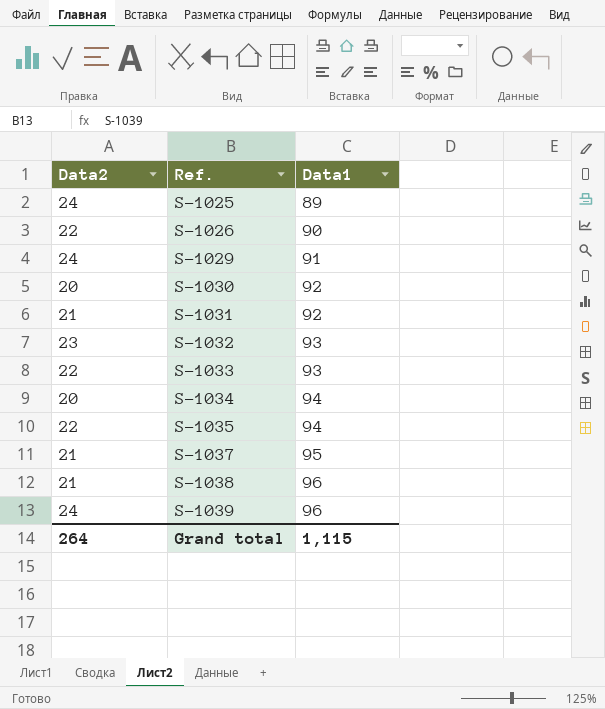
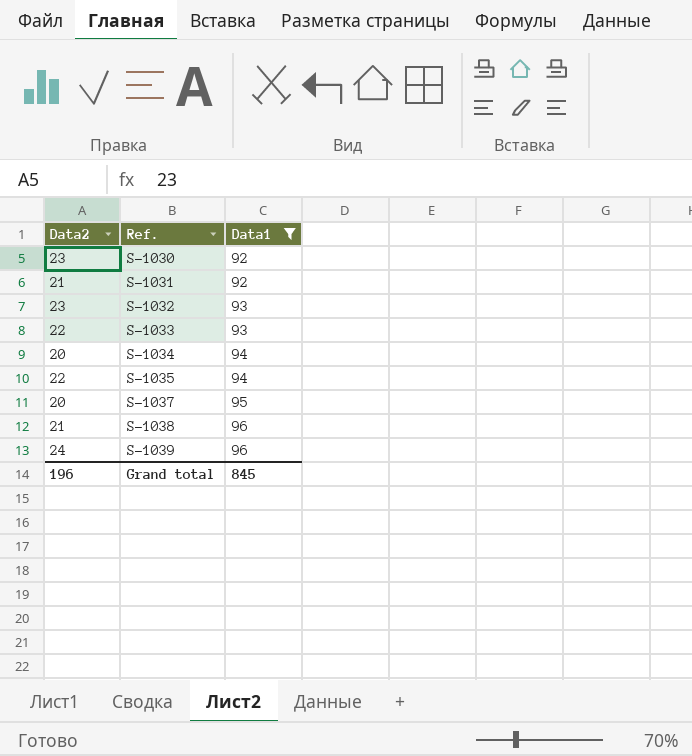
filter: none -> Data1 >= 92
S-1030 | Data2: 20 -> 23
S-1037 | Data2: 21 -> 20
Grand total | Data2: 264 -> 196
Grand total | Data1: 1,115 -> 845

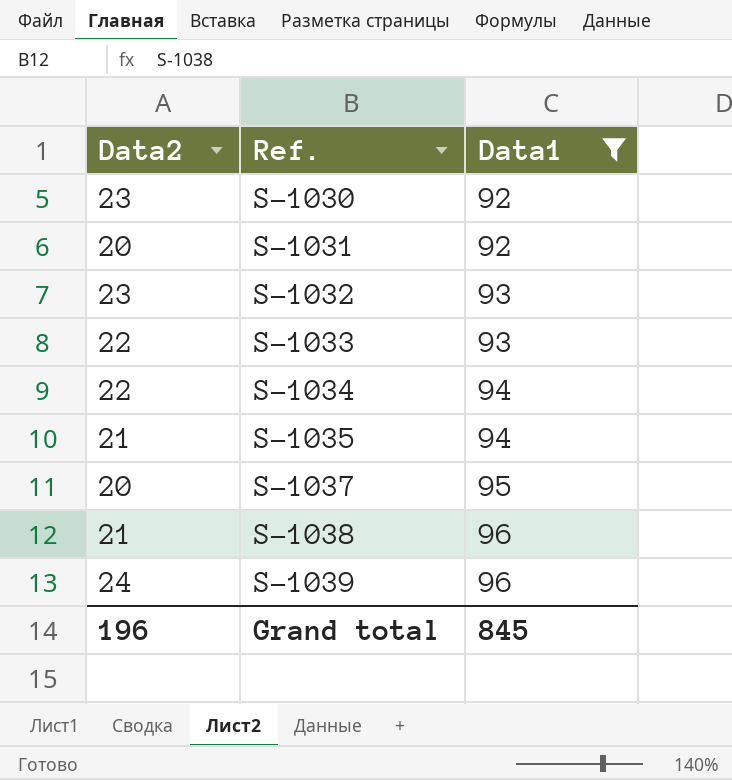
S-1031 | Data2: 21 -> 20
S-1034 | Data2: 20 -> 22
S-1035 | Data2: 22 -> 21

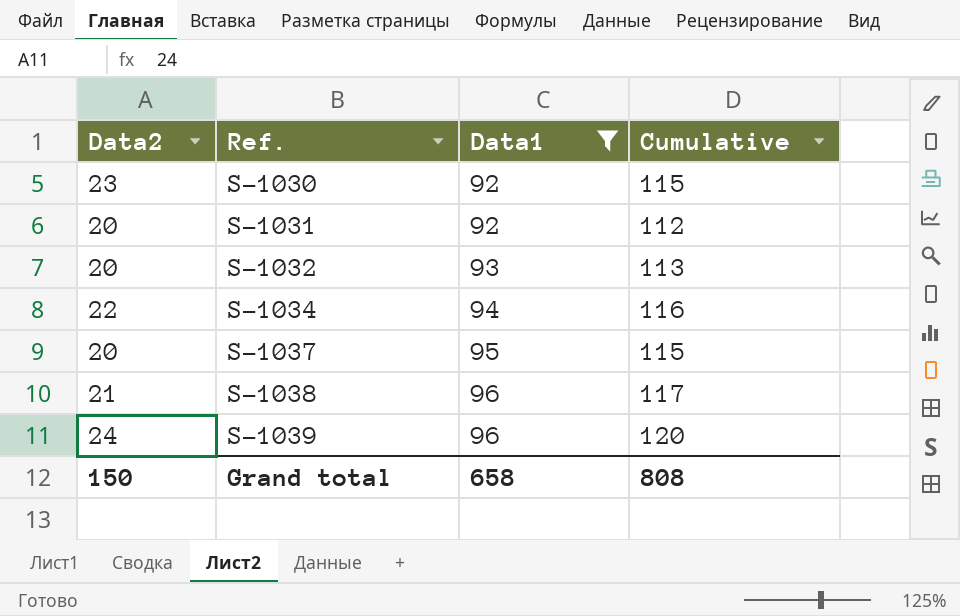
column Cumulative | formula: none -> [Data2] + [Data1]
row S-1033: 22 | 93 -> none
row S-1035: 21 | 94 -> none
S-1032 | Data2: 23 -> 20
Grand total | Data2: 196 -> 150
Grand total | Data1: 845 -> 658

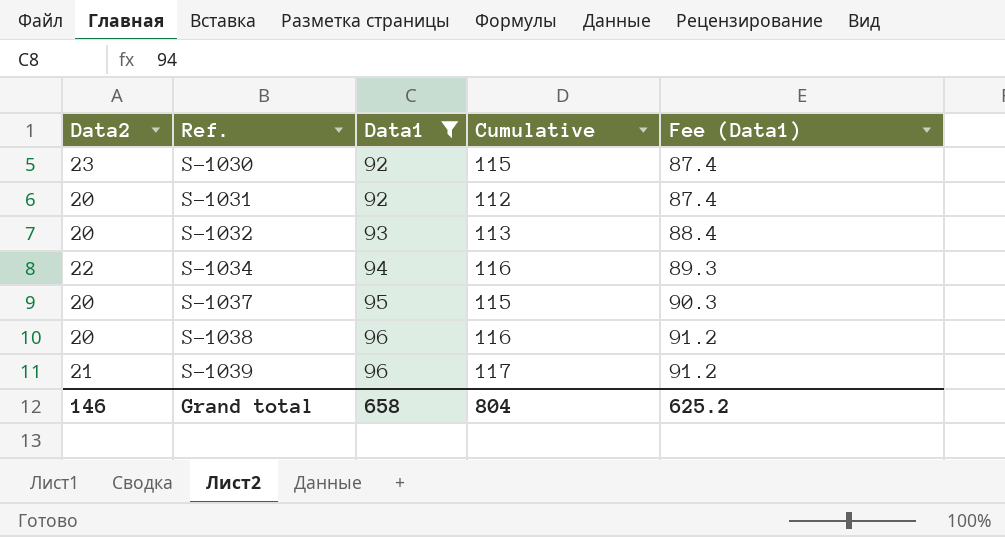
column Fee (Data1) | formula: none -> [Data1] * 0.95
S-1038 | Data2: 21 -> 20
S-1038 | Cumulative: 117 -> 116
S-1039 | Data2: 24 -> 21
S-1039 | Cumulative: 120 -> 117
Grand total | Data2: 150 -> 146
Grand total | Cumulative: 808 -> 804

